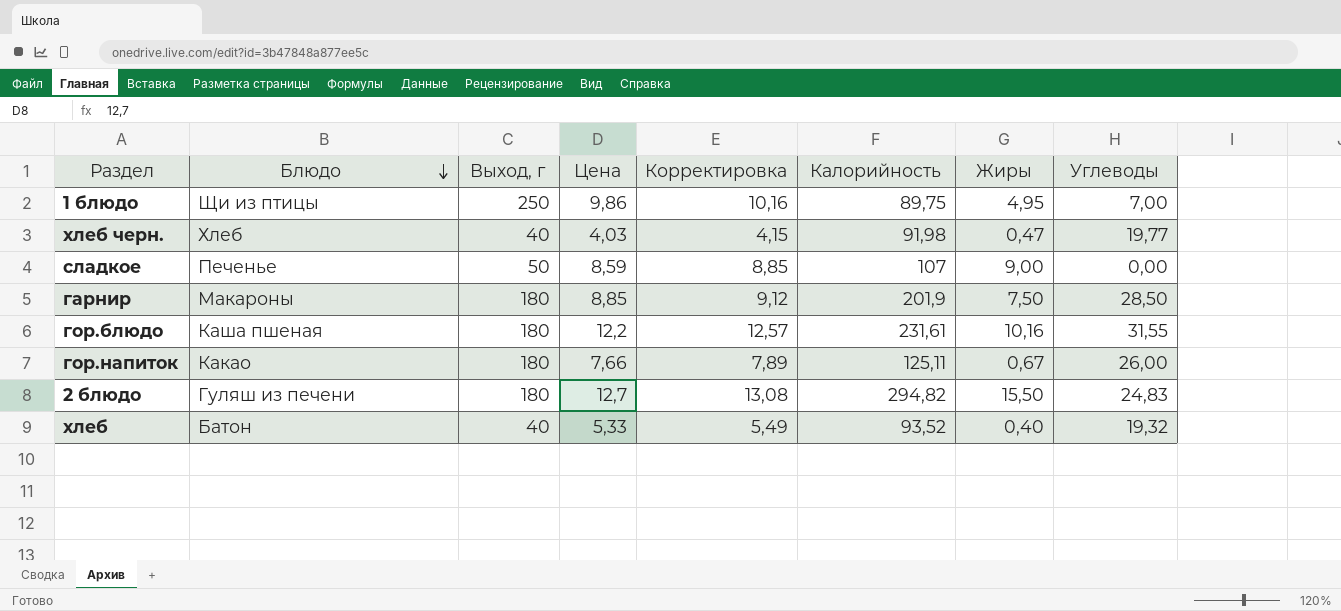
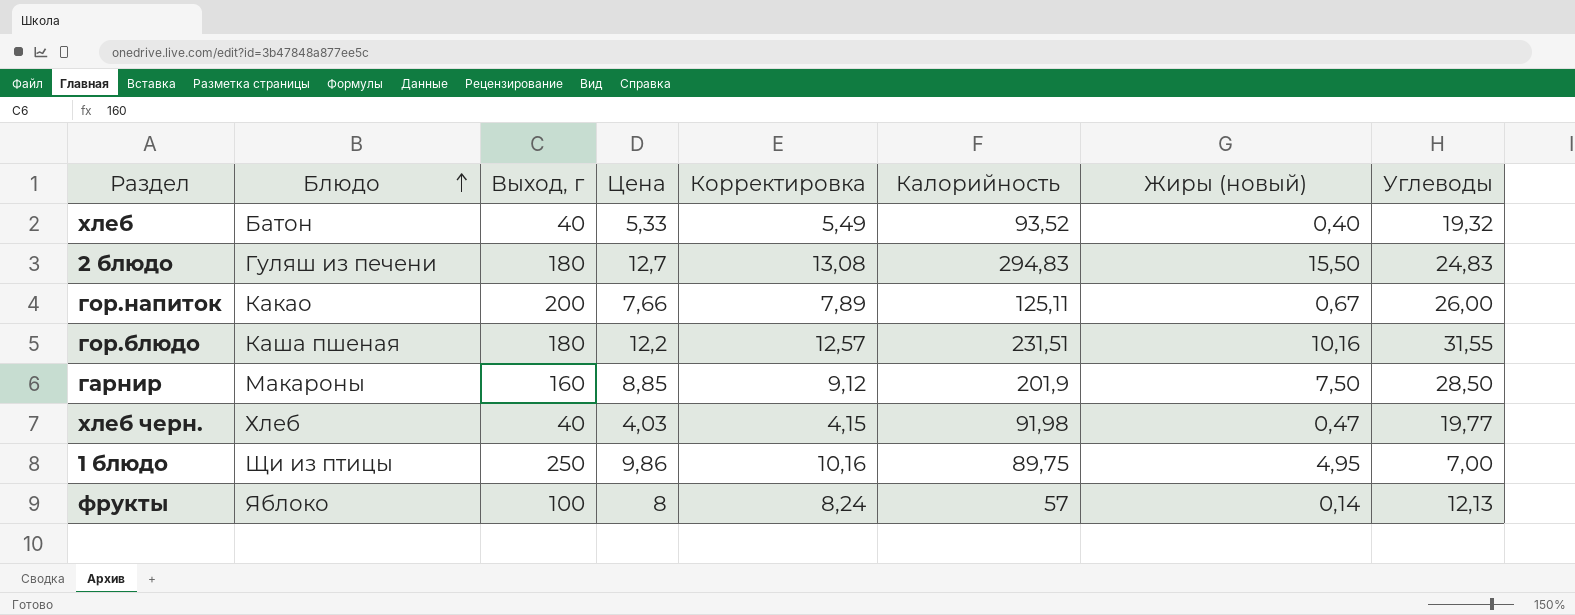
row order: Блюдо descending -> Блюдо ascending
column name: Жиры -> Жиры (новый)
row сладкое: Печенье | 50 | 8,59 | 8,85 | 107 | 9,00 | 0,00 -> none
2 блюдо | Калорийность: 294,82 -> 294,83
гор.напиток | Выход, г: 180 -> 200
гор.блюдо | Калорийность: 231,61 -> 231,51
гарнир | Выход, г: 180 -> 160
row фрукты: none -> Яблоко | 100 | 8 | 8,24 | 57 | 0,14 | 12,13

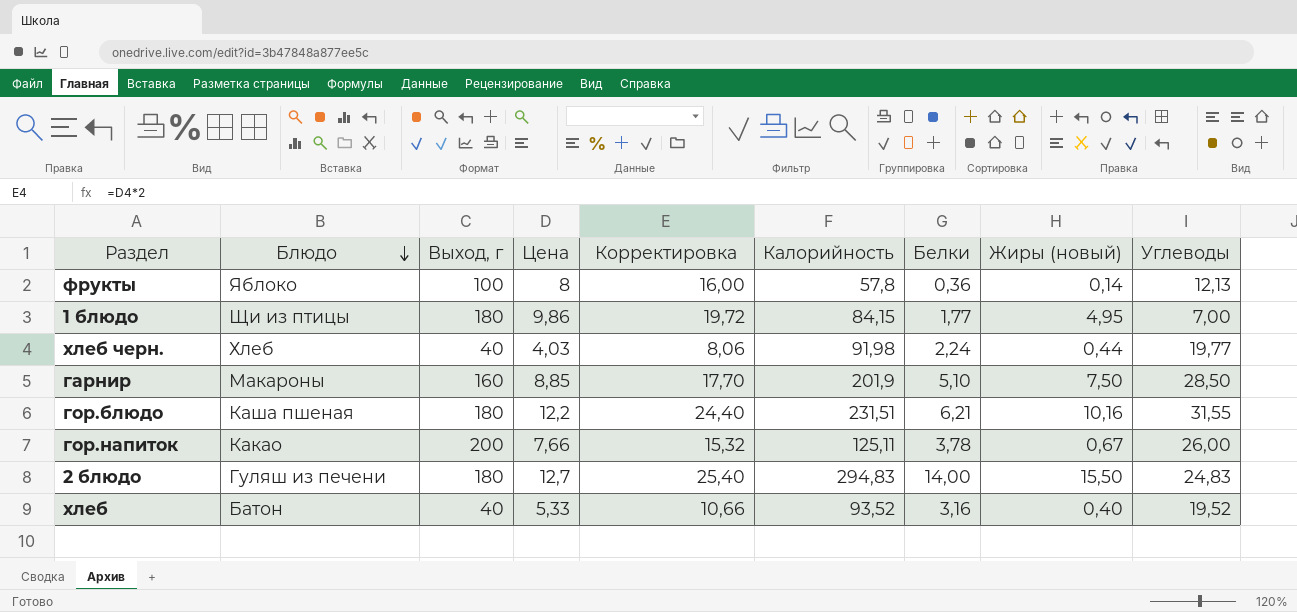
row order: Блюдо ascending -> Блюдо descending
column Корректировка | formula: [Цена] * 1,03 -> [Цена] * 2
column Белки | position: none -> 7
фрукты | Калорийность: 57 -> 57,8
1 блюдо | Выход, г: 250 -> 180
1 блюдо | Калорийность: 89,75 -> 84,15
хлеб черн. | Жиры (новый): 0,47 -> 0,44
хлеб | Углеводы: 19,32 -> 19,52

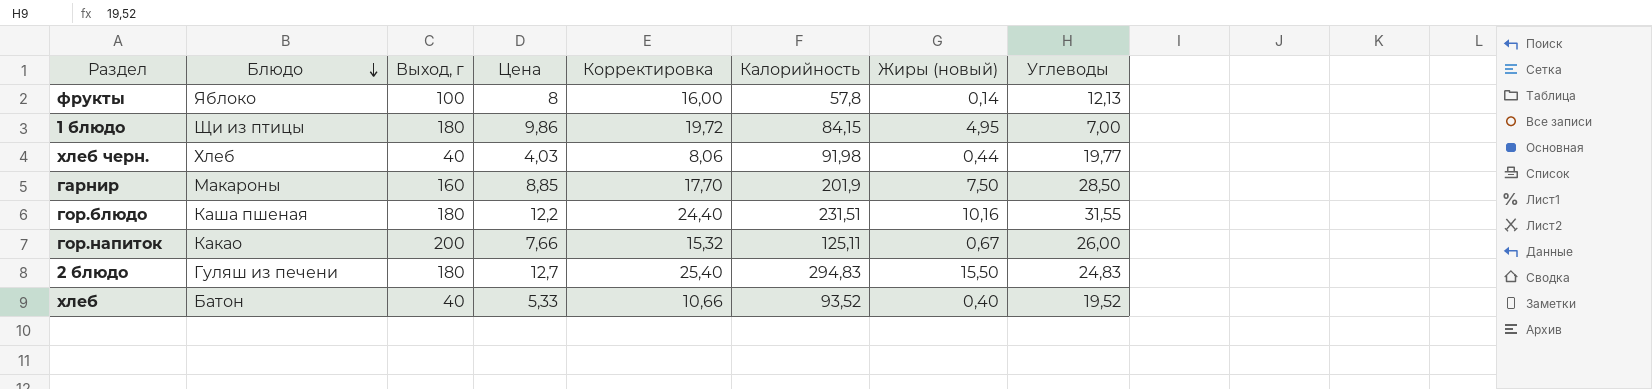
column Белки | position: 7 -> none

